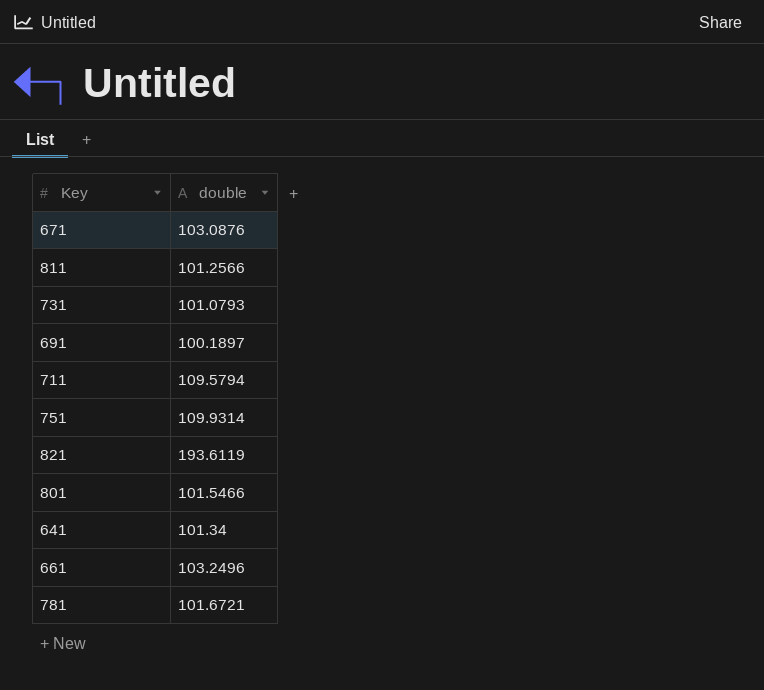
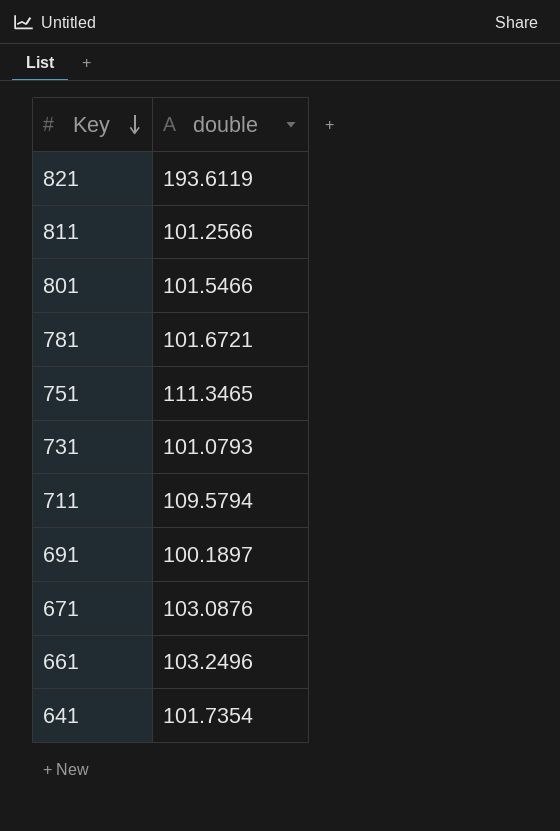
row order: none -> Key descending
751 | double: 109.9314 -> 111.3465
641 | double: 101.34 -> 101.7354

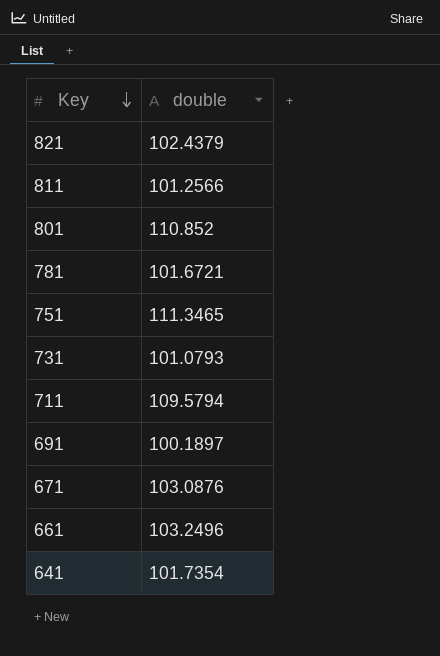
821 | double: 193.6119 -> 102.4379
801 | double: 101.5466 -> 110.852

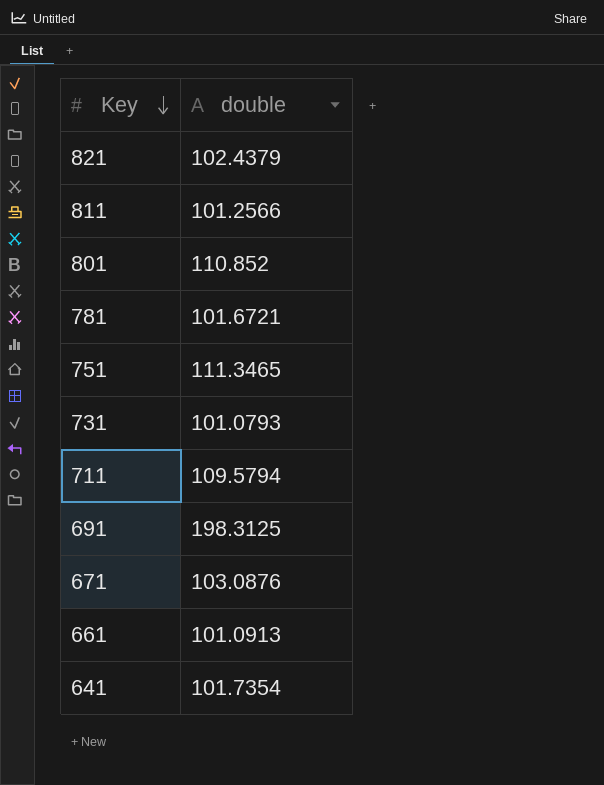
691 | double: 100.1897 -> 198.3125
661 | double: 103.2496 -> 101.0913

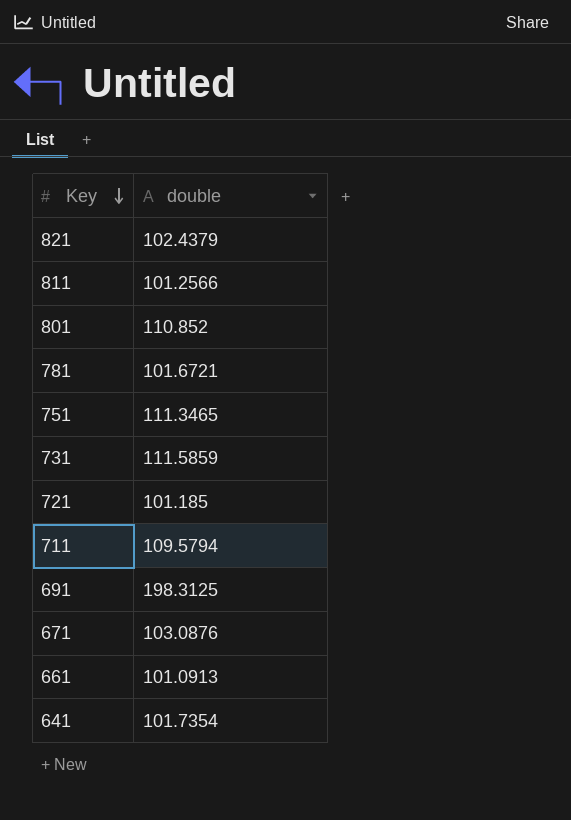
731 | double: 101.0793 -> 111.5859
row 721: none -> 101.185

